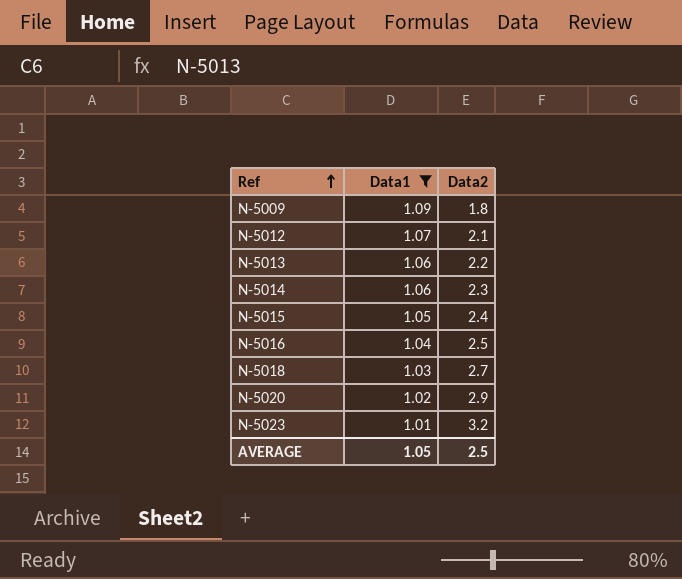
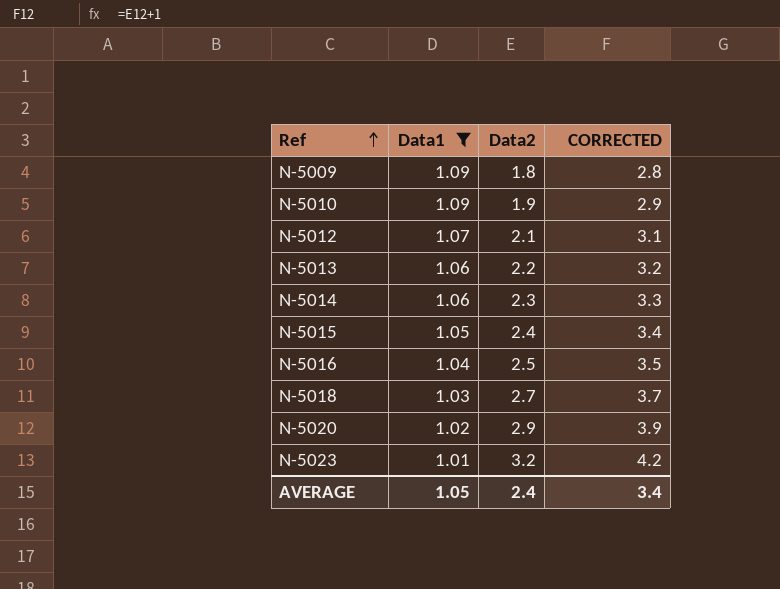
column CORRECTED | formula: none -> [Data2] + 1
row N-5010: none -> 1.09 | 1.9 | 2.9
AVERAGE | Data2: 2.5 -> 2.4

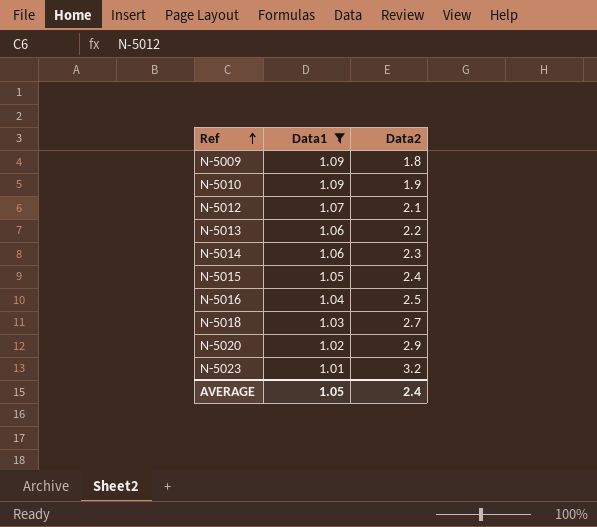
column CORRECTED | formula: [Data2] + 1 -> none

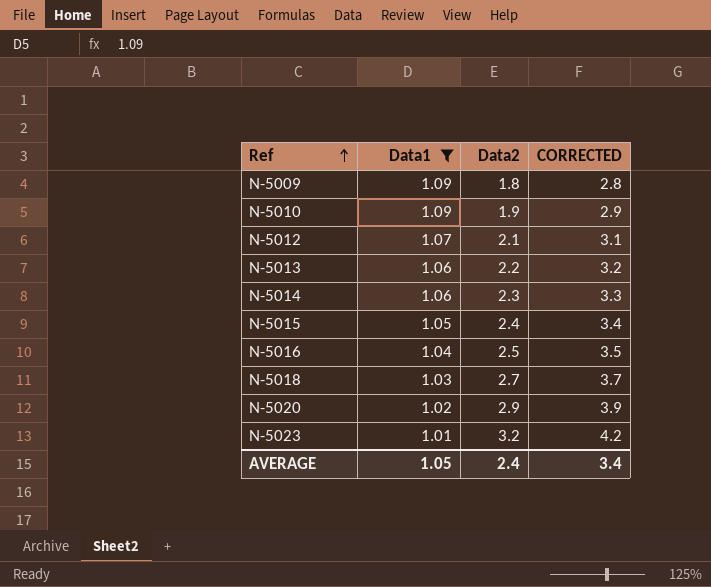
column CORRECTED | formula: none -> [Data2] + 1

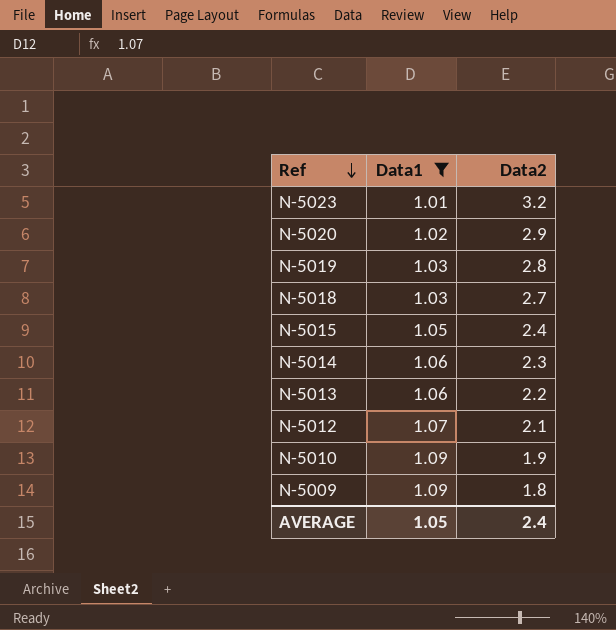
row order: Ref ascending -> Ref descending
column CORRECTED | formula: [Data2] + 1 -> none
row N-5016: 1.04 | 2.5 | 3.5 -> none
row N-5019: none -> 1.03 | 2.8

